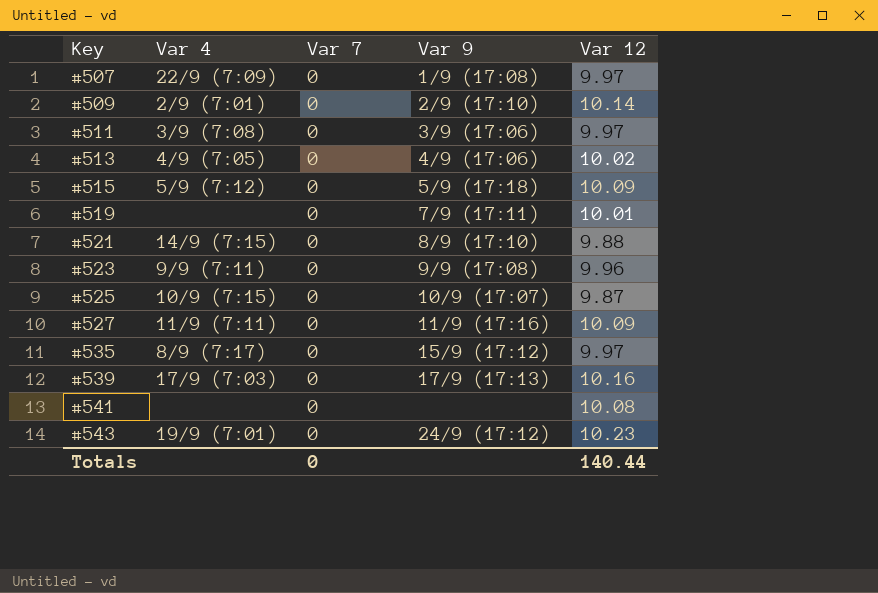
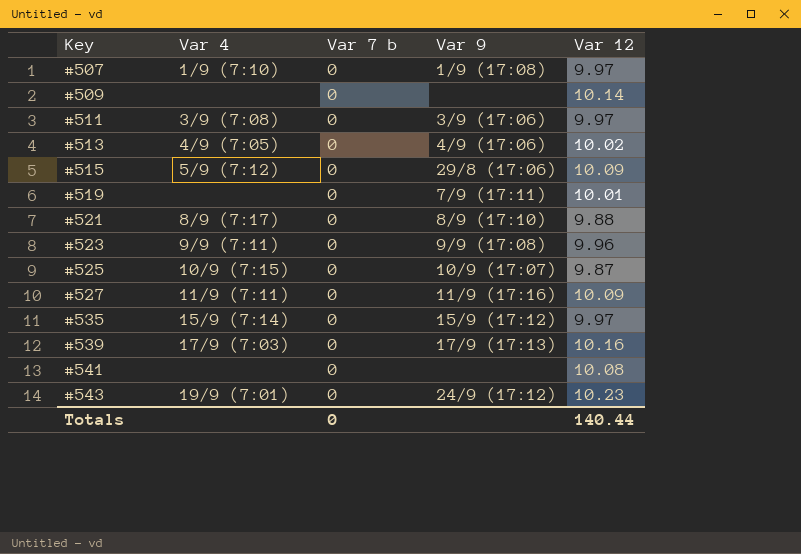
column name: Var 7 -> Var 7 b
#507 | Var 4: 22/9 (7:09) -> 1/9 (7:10)
#509 | Var 4: 2/9 (7:01) -> none
#509 | Var 9: 2/9 (17:10) -> none
#515 | Var 9: 5/9 (17:18) -> 29/8 (17:06)
#521 | Var 4: 14/9 (7:15) -> 8/9 (7:17)
#535 | Var 4: 8/9 (7:17) -> 15/9 (7:14)

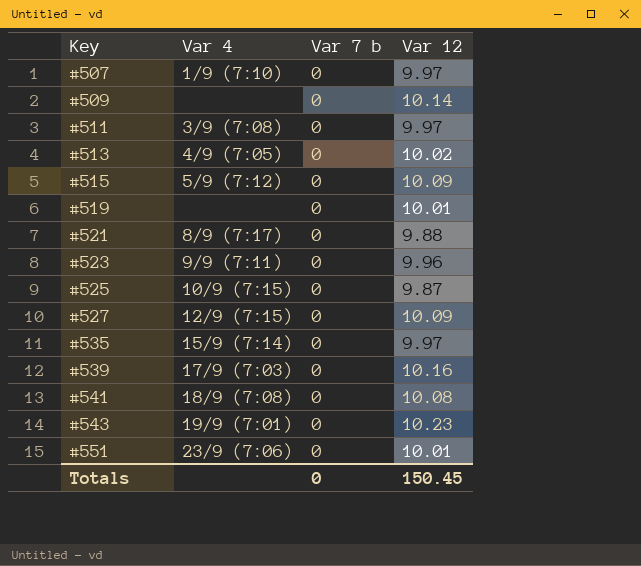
column Var 9 | position: 4 -> none
#527 | Var 4: 11/9 (7:11) -> 12/9 (7:15)
#541 | Var 4: none -> 18/9 (7:08)
row #551: none -> 23/9 (7:06) | 0 | 10.01
Totals | Var 12: 140.44 -> 150.45

